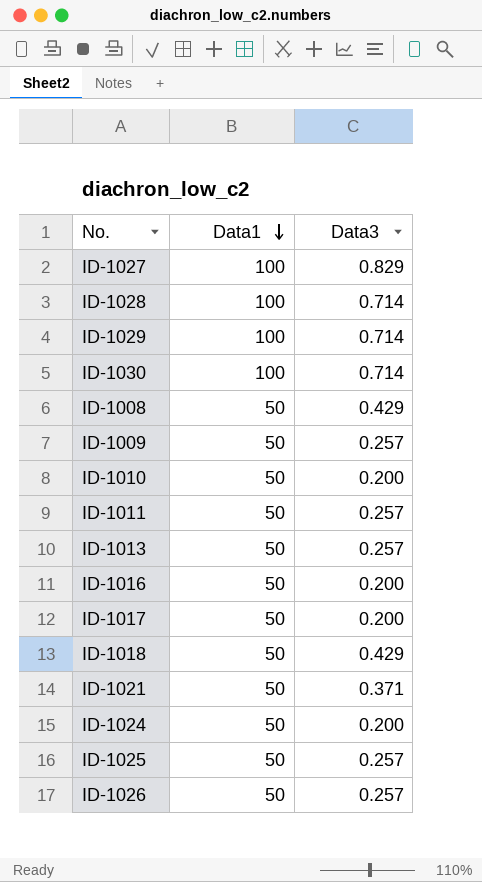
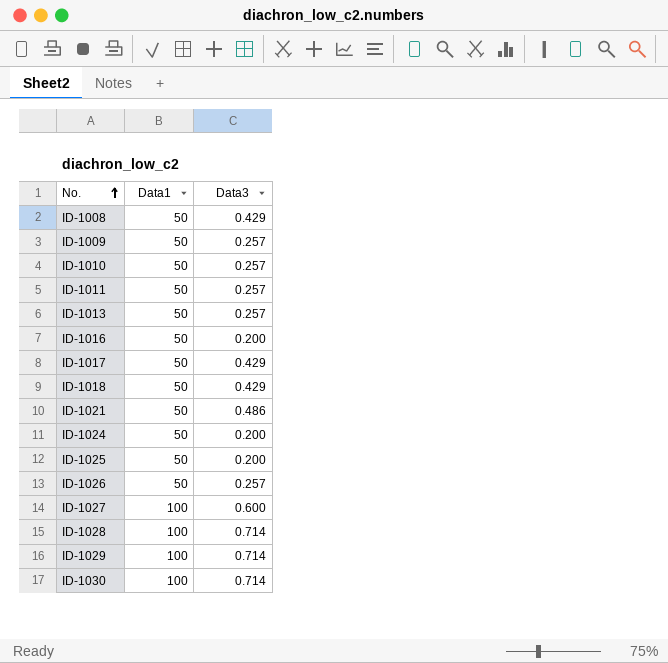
row order: Data1 descending -> No. ascending
ID-1010 | Data3: 0.200 -> 0.257
ID-1017 | Data3: 0.200 -> 0.429
ID-1021 | Data3: 0.371 -> 0.486
ID-1025 | Data3: 0.257 -> 0.200
ID-1027 | Data3: 0.829 -> 0.600

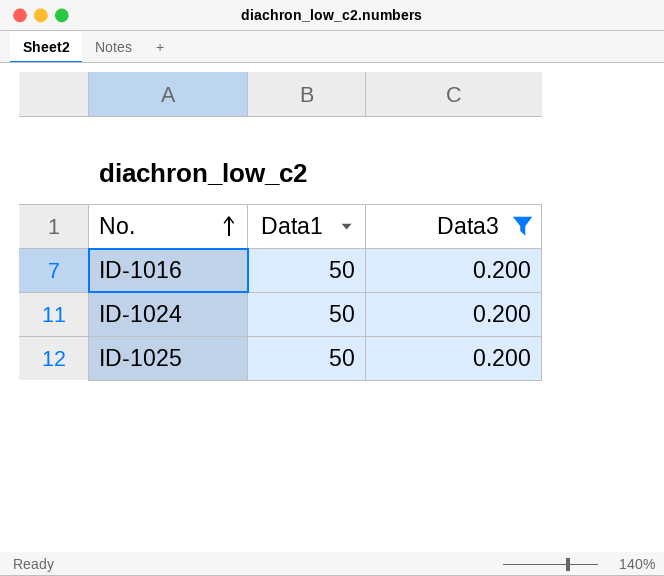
filter: none -> Data3 = 0.200

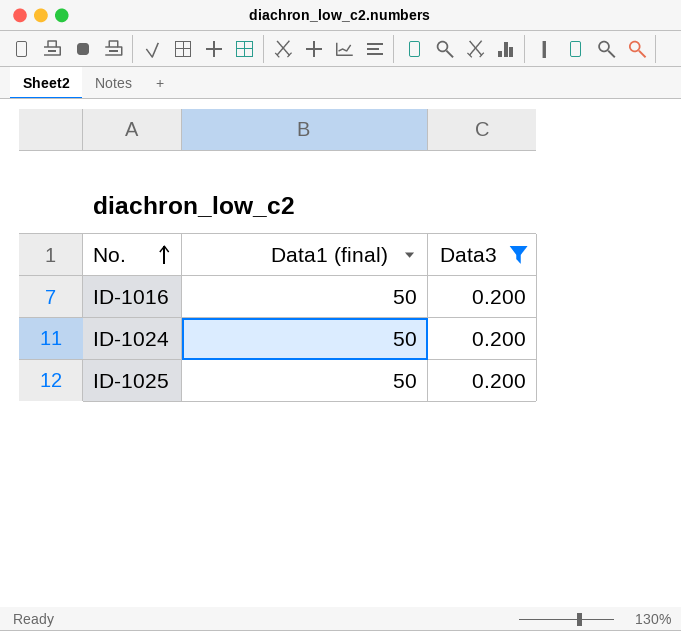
column name: Data1 -> Data1 (final)

